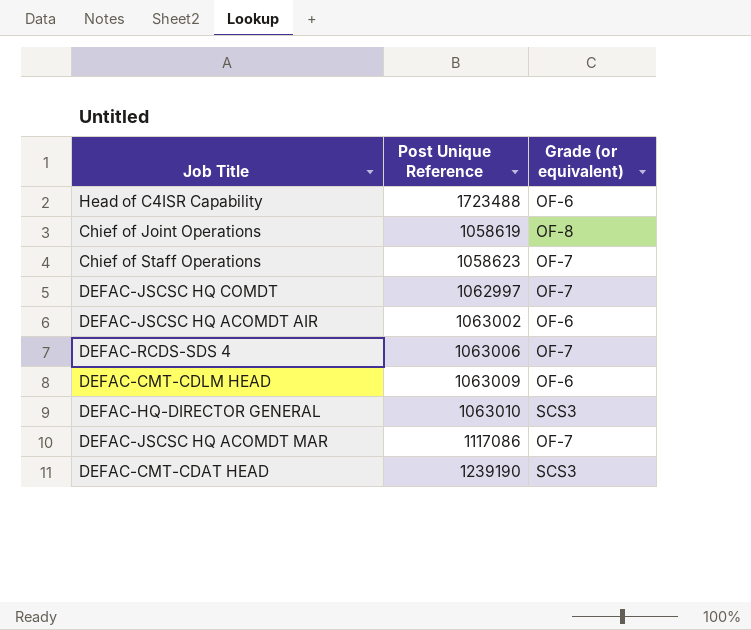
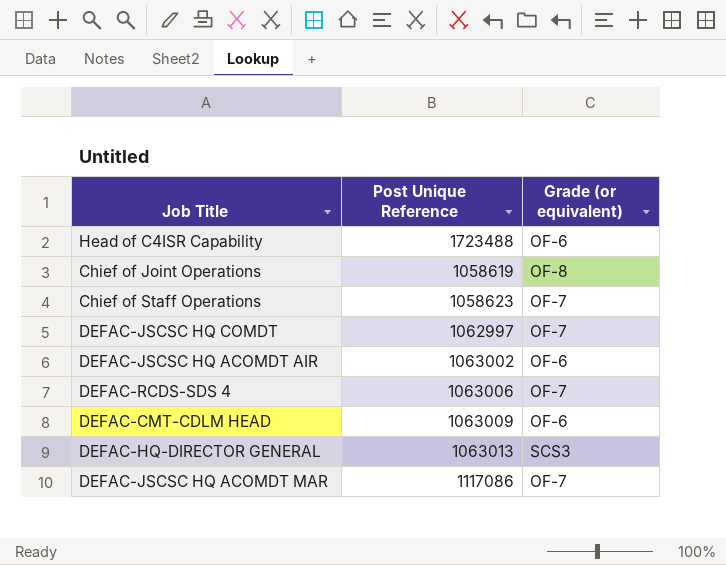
row DEFAC-CMT-CDAT HEAD: 1239190 | SCS3 -> none
DEFAC-HQ-DIRECTOR GENERAL | Post Unique Reference: 1063010 -> 1063013

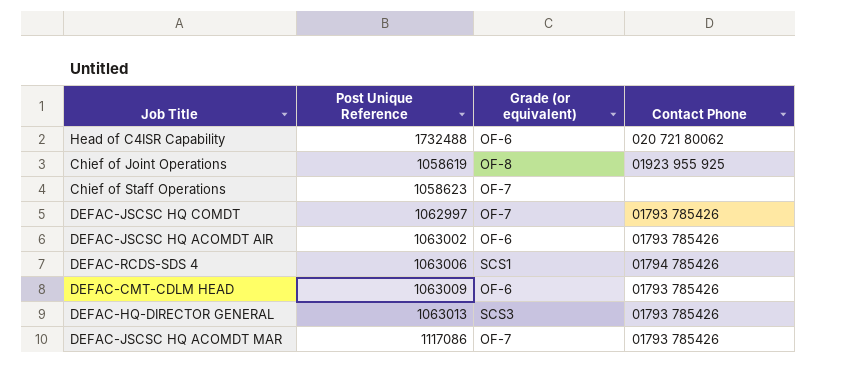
column Contact Phone | position: none -> 4
Head of C4ISR Capability | Post Unique Reference: 1723488 -> 1732488
DEFAC-RCDS-SDS 4 | Grade (or equivalent): OF-7 -> SCS1

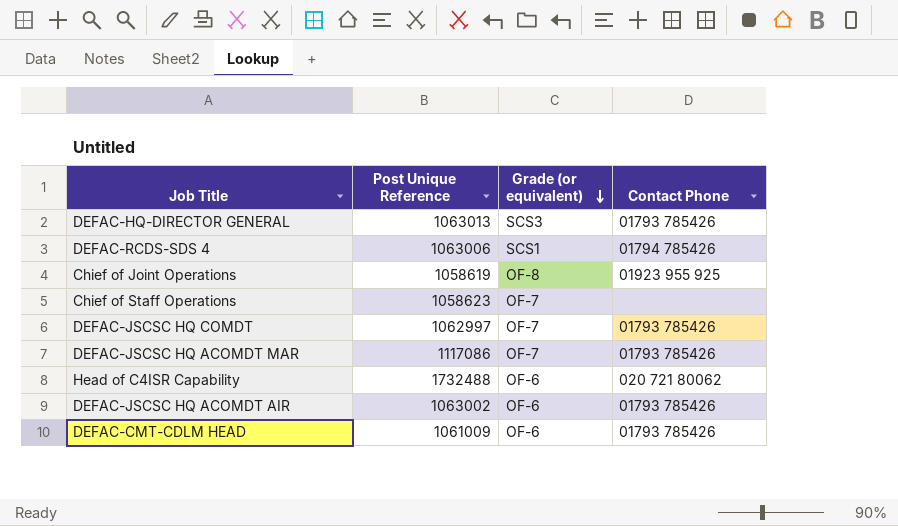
row order: none -> Grade (or equivalent) descending
DEFAC-CMT-CDLM HEAD | Post Unique Reference: 1063009 -> 1061009

